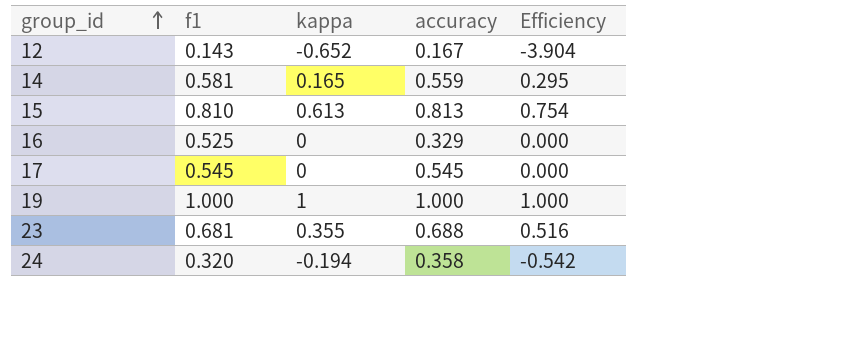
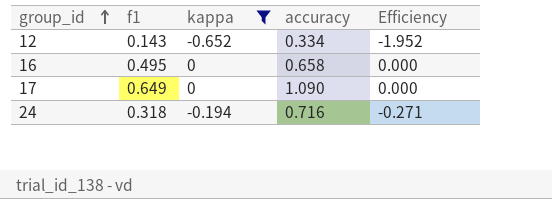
filter: none -> kappa <= 0
12 | accuracy: 0.167 -> 0.334
12 | Efficiency: -3.904 -> -1.952
16 | f1: 0.525 -> 0.495
16 | accuracy: 0.329 -> 0.658
17 | f1: 0.545 -> 0.649
17 | accuracy: 0.545 -> 1.090
24 | f1: 0.320 -> 0.318
24 | accuracy: 0.358 -> 0.716
24 | Efficiency: -0.542 -> -0.271

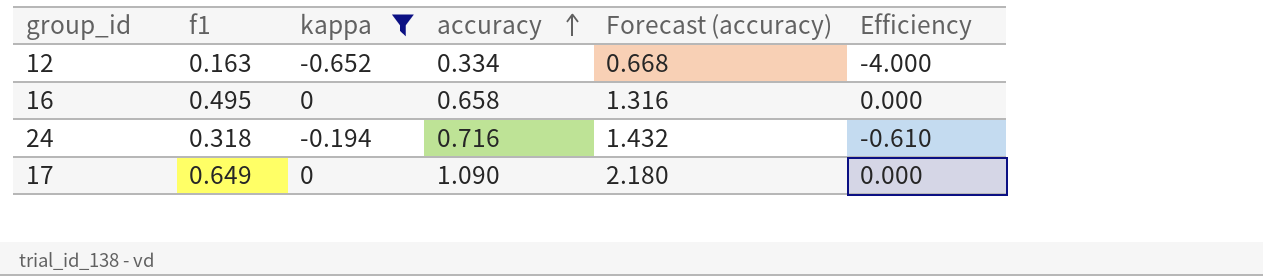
row order: group_id ascending -> accuracy ascending
column Forecast (accuracy) | formula: none -> [accuracy] * 2
column Efficiency | formula: [kappa] / [accuracy] -> [kappa] / [f1]
12 | f1: 0.143 -> 0.163

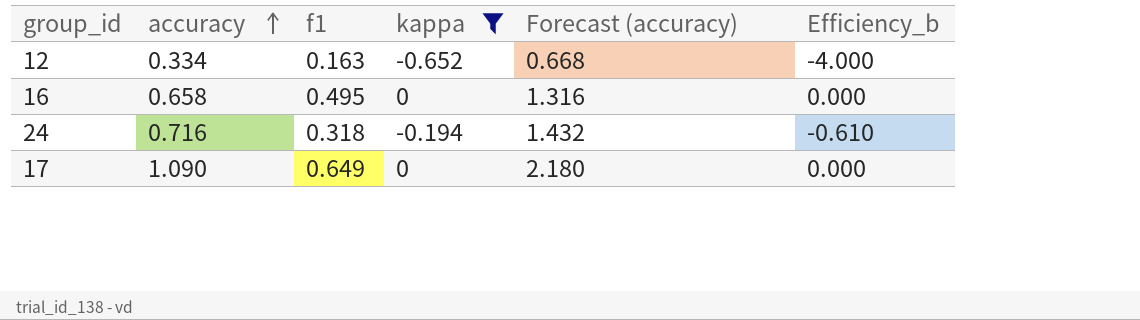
column accuracy | position: 4 -> 2
column name: Efficiency -> Efficiency_b

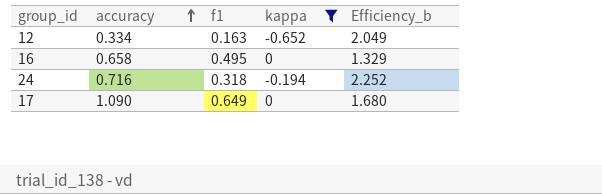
column Forecast (accuracy) | formula: [accuracy] * 2 -> none
column Efficiency_b | formula: [kappa] / [f1] -> [accuracy] / [f1]

